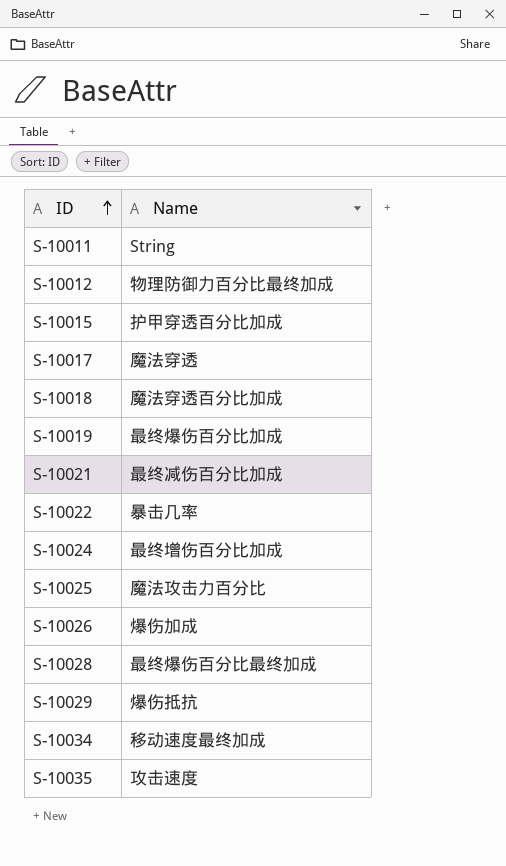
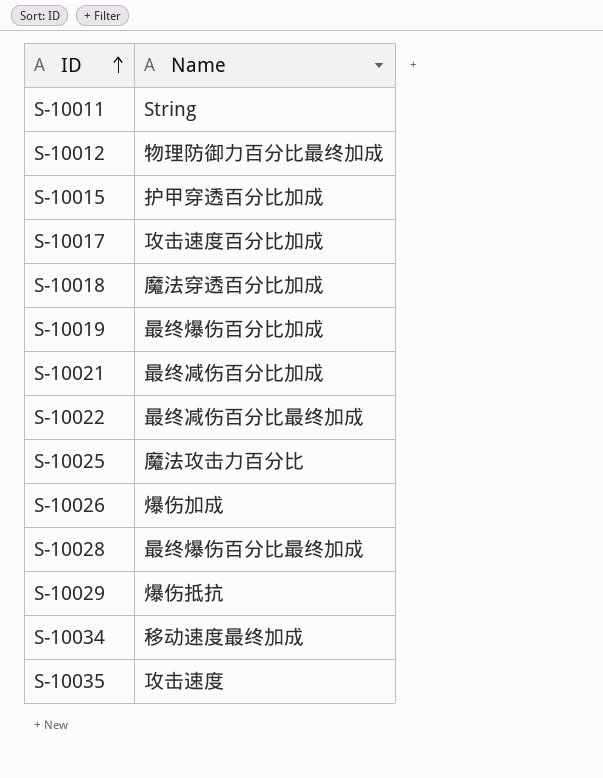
row S-10024: 最终增伤百分比加成 -> none
S-10017 | Name: 魔法穿透 -> 攻击速度百分比加成
S-10022 | Name: 暴击几率 -> 最终减伤百分比最终加成

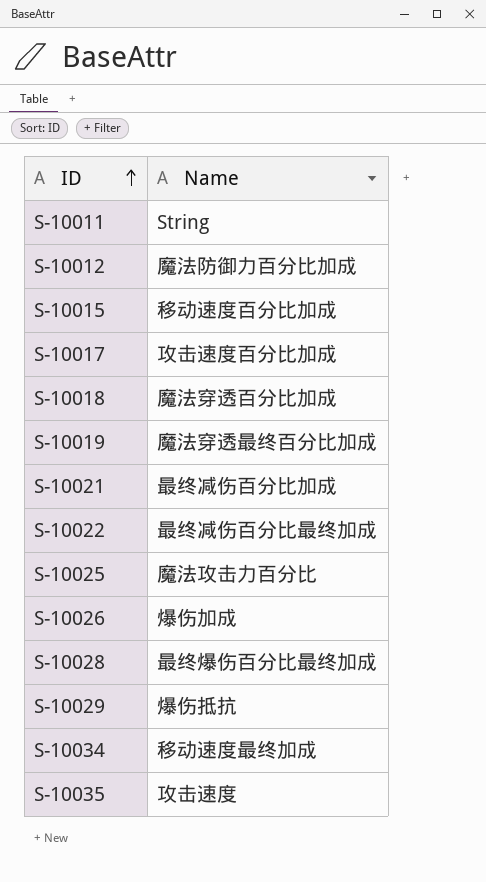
S-10012 | Name: 物理防御力百分比最终加成 -> 魔法防御力百分比加成
S-10015 | Name: 护甲穿透百分比加成 -> 移动速度百分比加成
S-10019 | Name: 最终爆伤百分比加成 -> 魔法穿透最终百分比加成

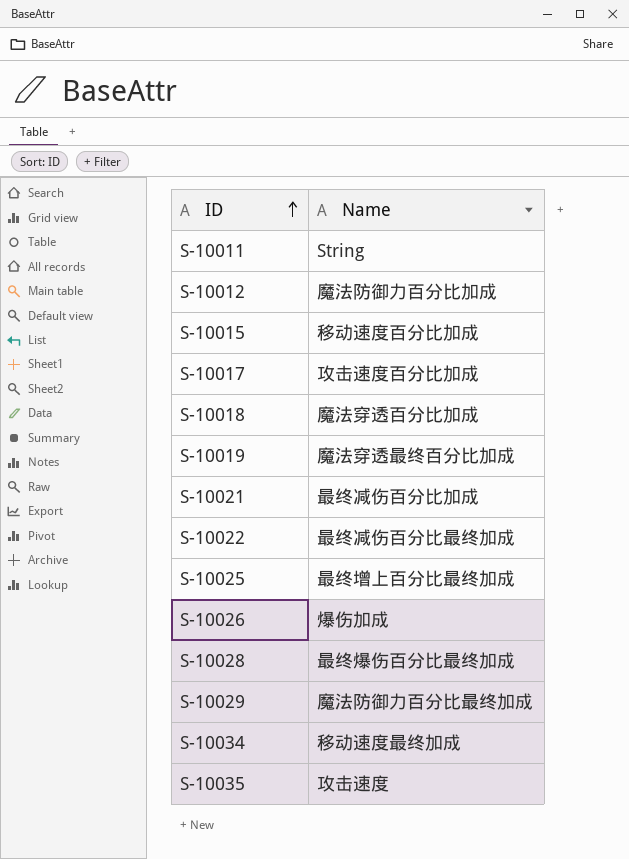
S-10025 | Name: 魔法攻击力百分比 -> 最终增上百分比最终加成
S-10029 | Name: 爆伤抵抗 -> 魔法防御力百分比最终加成

